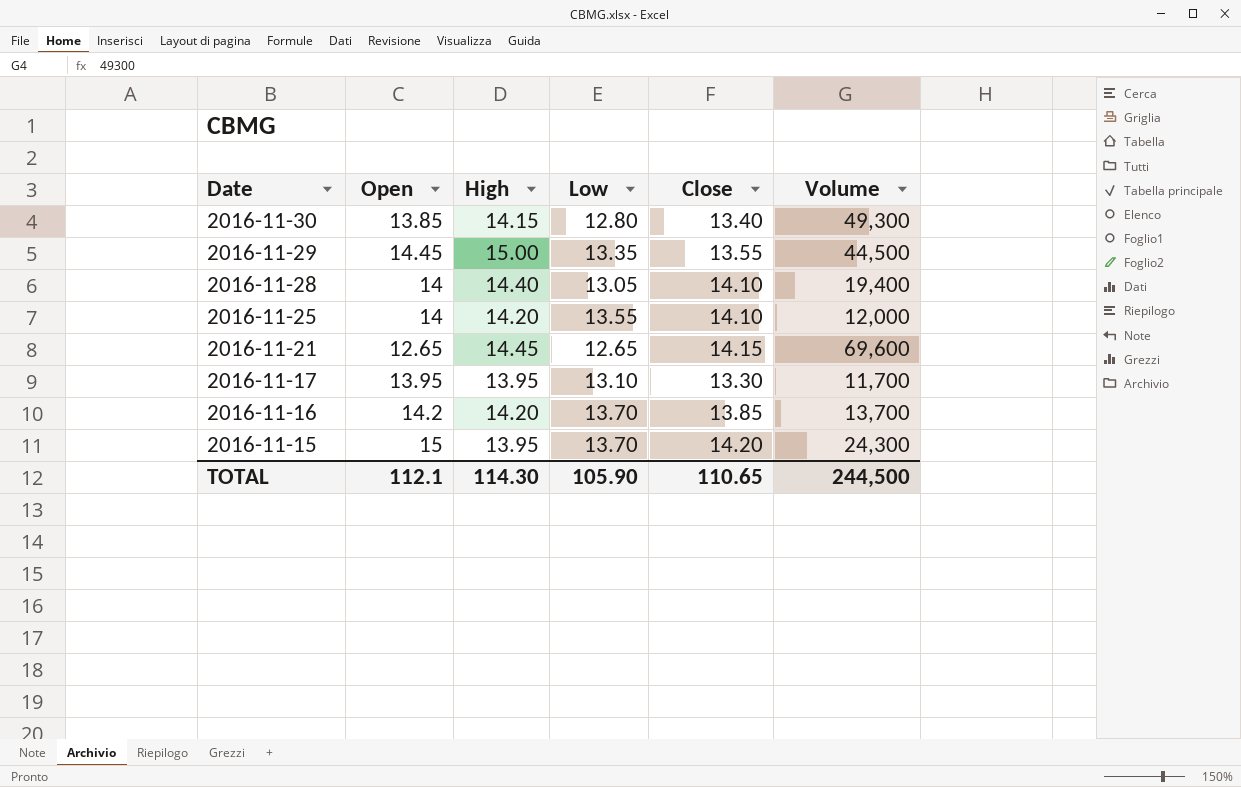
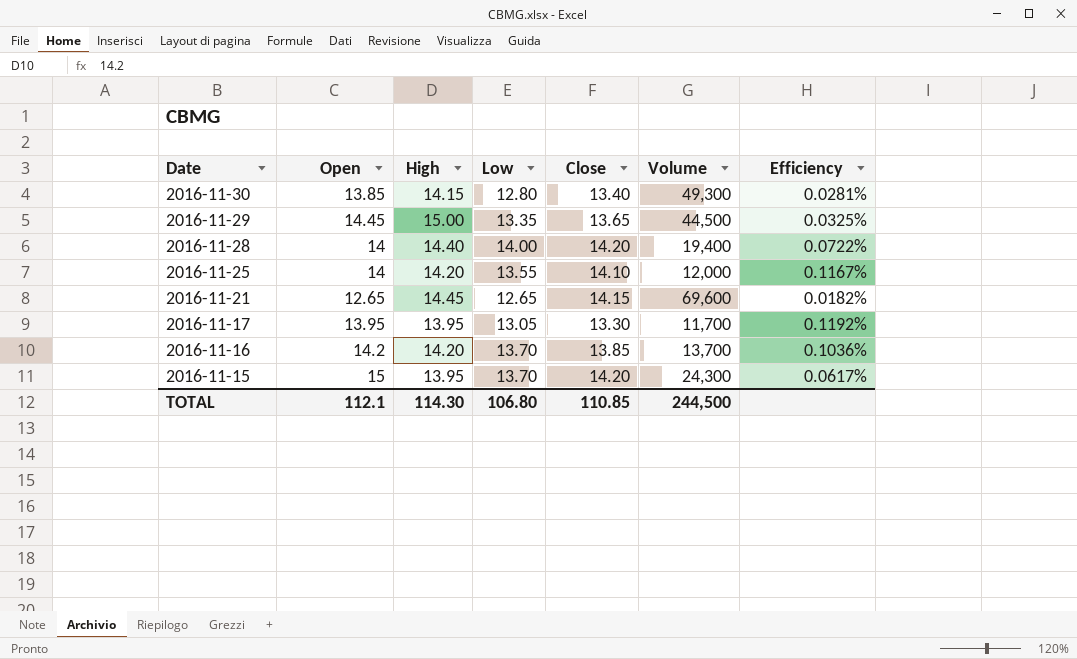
column Efficiency | formula: none -> [Open] / [Volume]
2016-11-29 | Close: 13.55 -> 13.65
2016-11-28 | Low: 13.05 -> 14.00
2016-11-28 | Close: 14.10 -> 14.20
2016-11-17 | Low: 13.10 -> 13.05
TOTAL | Low: 105.90 -> 106.80
TOTAL | Close: 110.65 -> 110.85

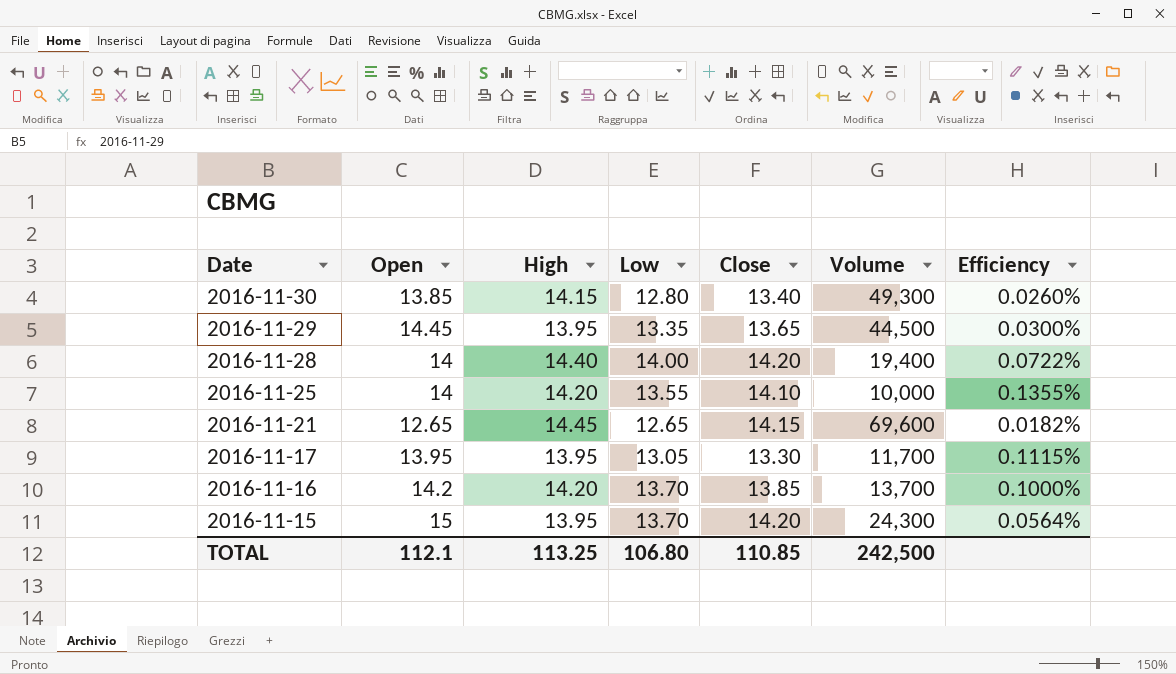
column Efficiency | formula: [Open] / [Volume] -> [Low] / [Volume]
2016-11-29 | High: 15.00 -> 13.95
2016-11-25 | Volume: 12,000 -> 10,000
TOTAL | High: 114.30 -> 113.25
TOTAL | Volume: 244,500 -> 242,500

